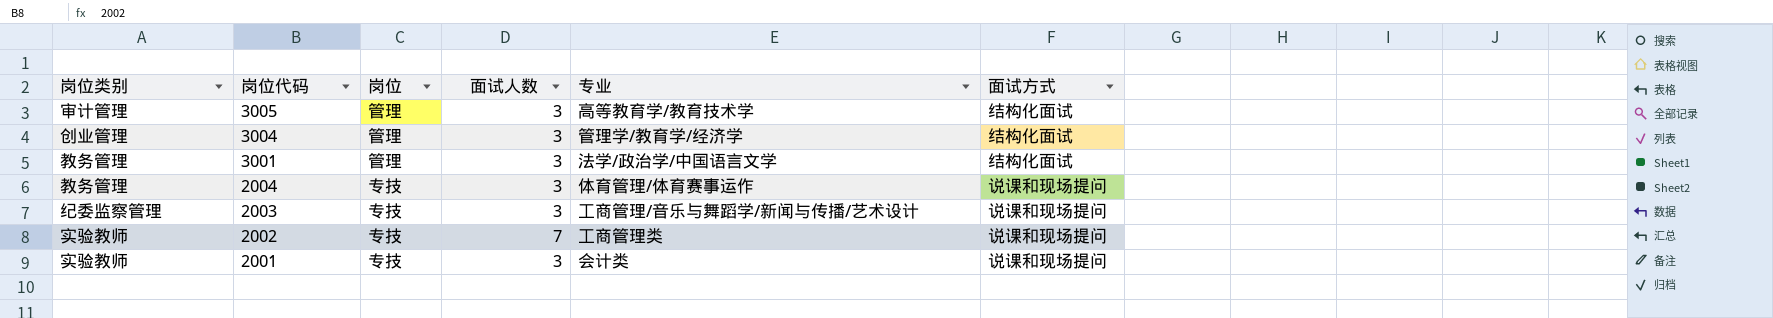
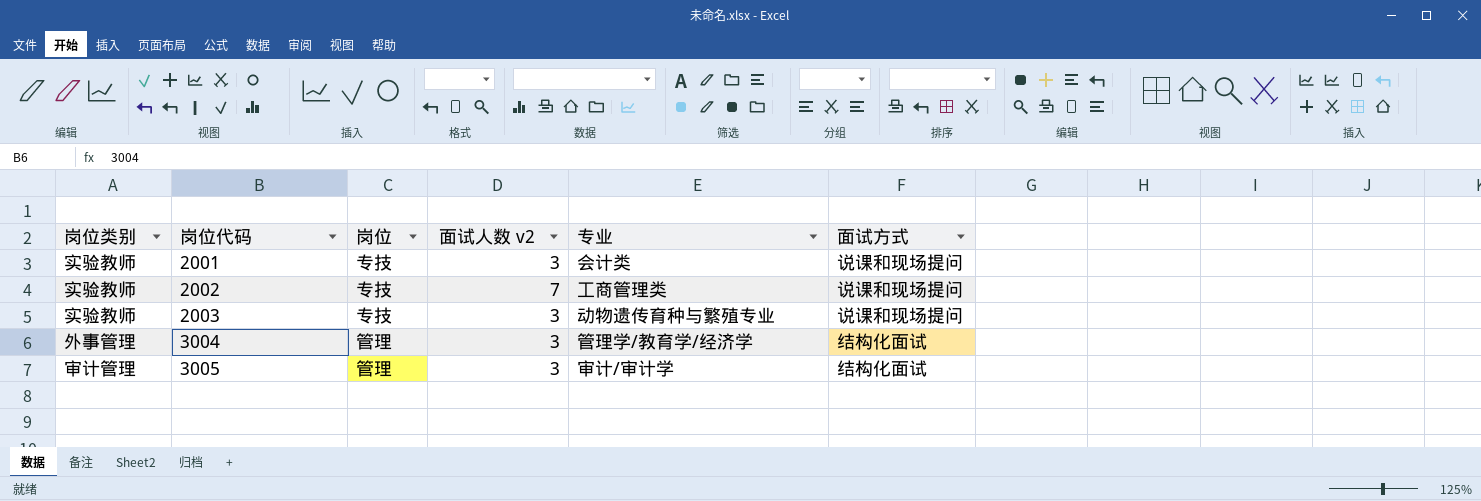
row order: 岗位代码 descending -> 岗位代码 ascending
column name: 面试人数 -> 面试人数 v2
row 3001: 教务管理 | 管理 | 3 | 法学/政治学/中国语言文学 | 结构化面试 -> none
row 2004: 教务管理 | 专技 | 3 | 体育管理/体育赛事运作 | 说课和现场提问 -> none
2003 | 岗位类别: 纪委监察管理 -> 实验教师
2003 | 专业: 工商管理/音乐与舞蹈学/新闻与传播/艺术设计 -> 动物遗传育种与繁殖专业
3004 | 岗位类别: 创业管理 -> 外事管理
3005 | 专业: 高等教育学/教育技术学 -> 审计/审计学

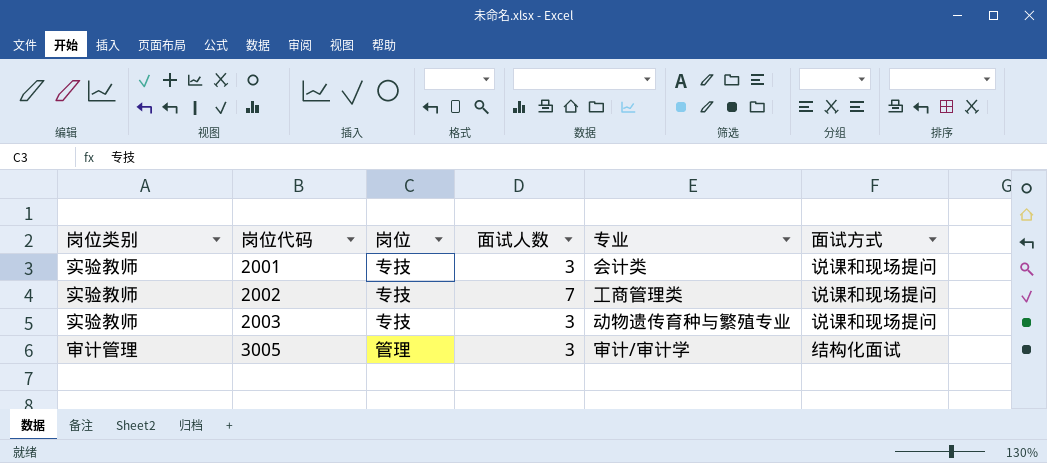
column name: 面试人数 v2 -> 面试人数
row 3004: 外事管理 | 管理 | 3 | 管理学/教育学/经济学 | 结构化面试 -> none

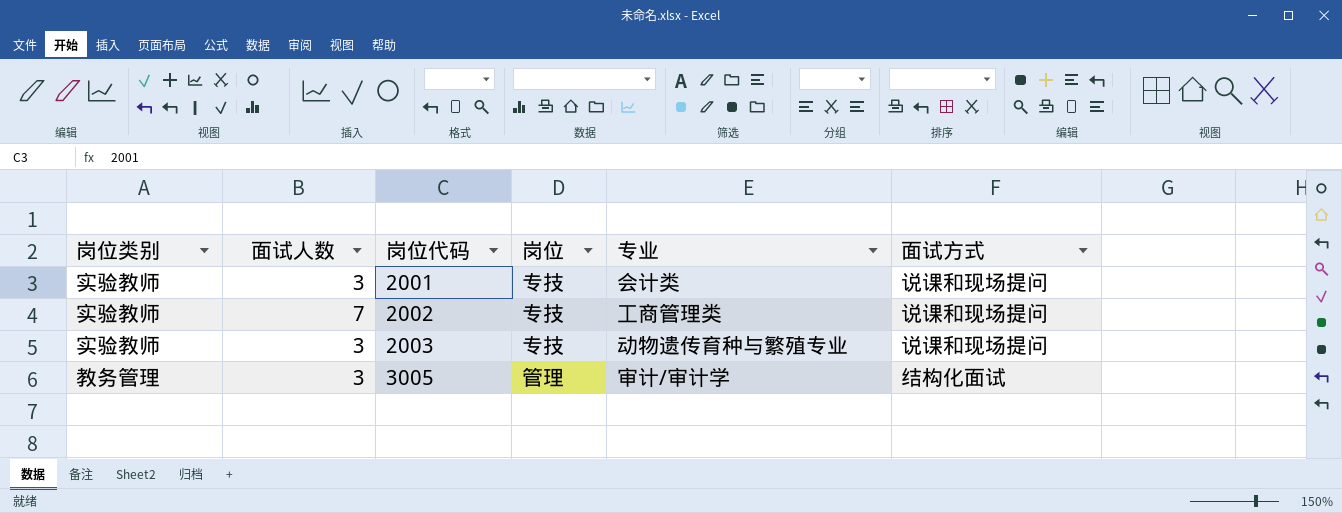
column 面试人数 | position: 4 -> 2
3005 | 岗位类别: 审计管理 -> 教务管理

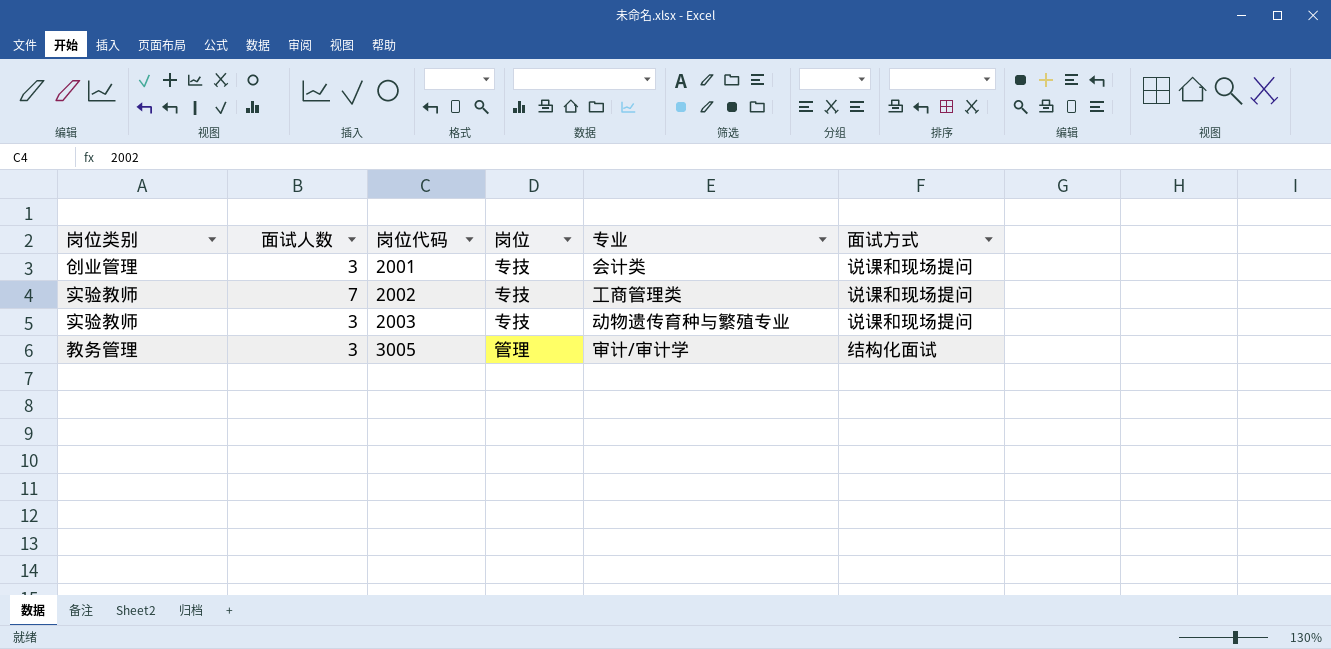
2001 | 岗位类别: 实验教师 -> 创业管理

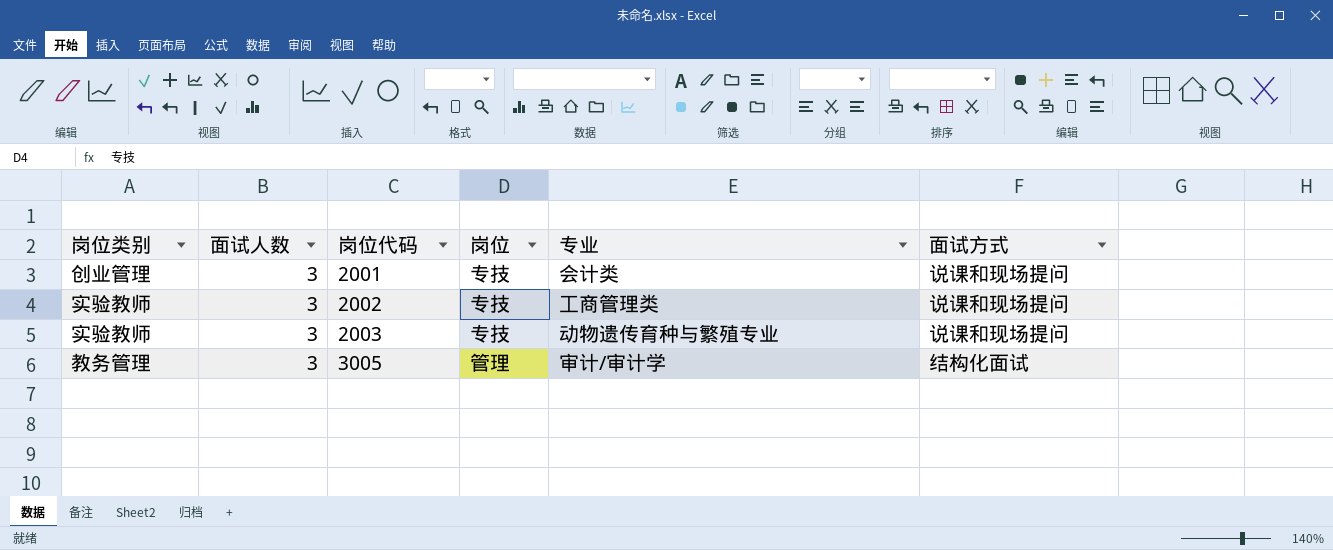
2002 | 面试人数: 7 -> 3

